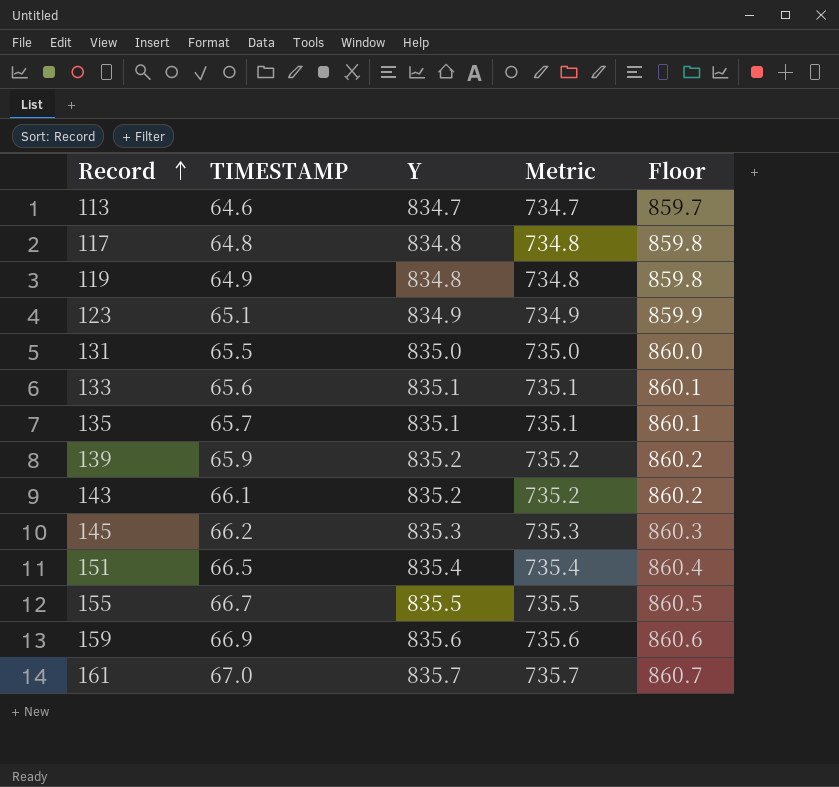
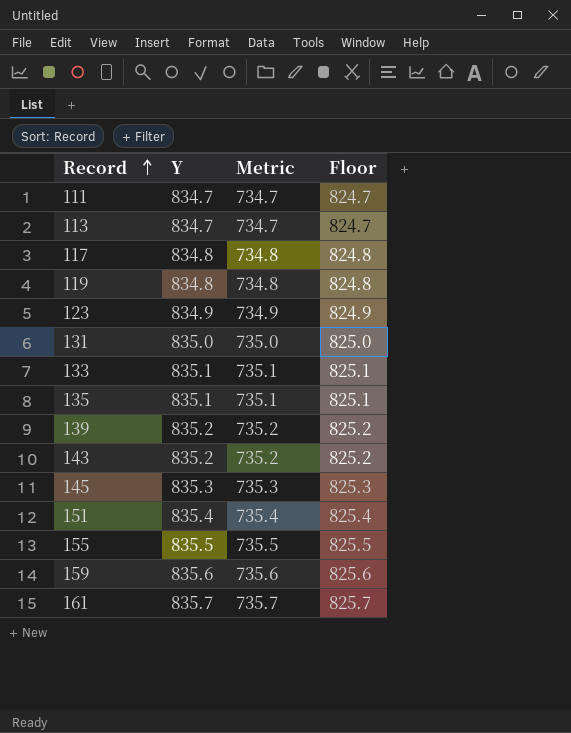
column TIMESTAMP | position: 2 -> none
column Floor | formula: [Y] + 25 -> [Y] - 10
row 111: none -> 834.7 | 734.7 | 824.7

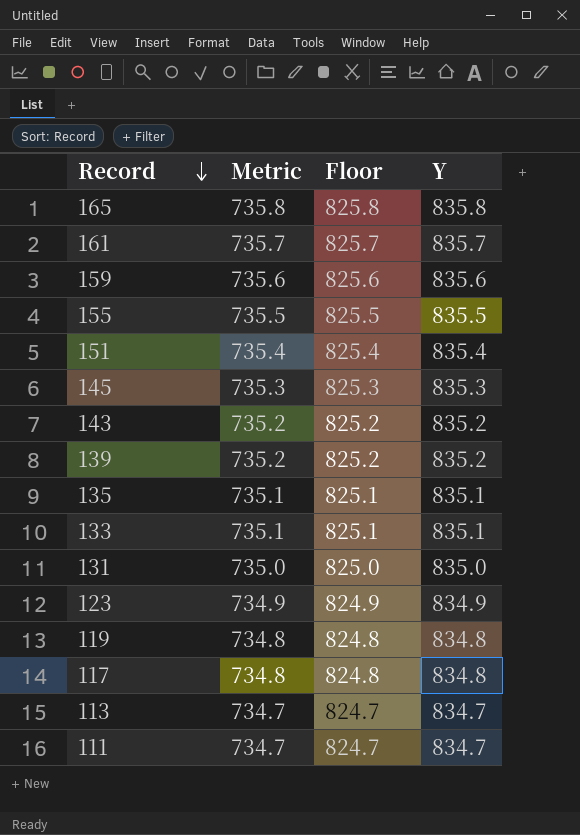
row order: Record ascending -> Record descending
column Y | position: 2 -> 4
row 165: none -> 735.8 | 825.8 | 835.8

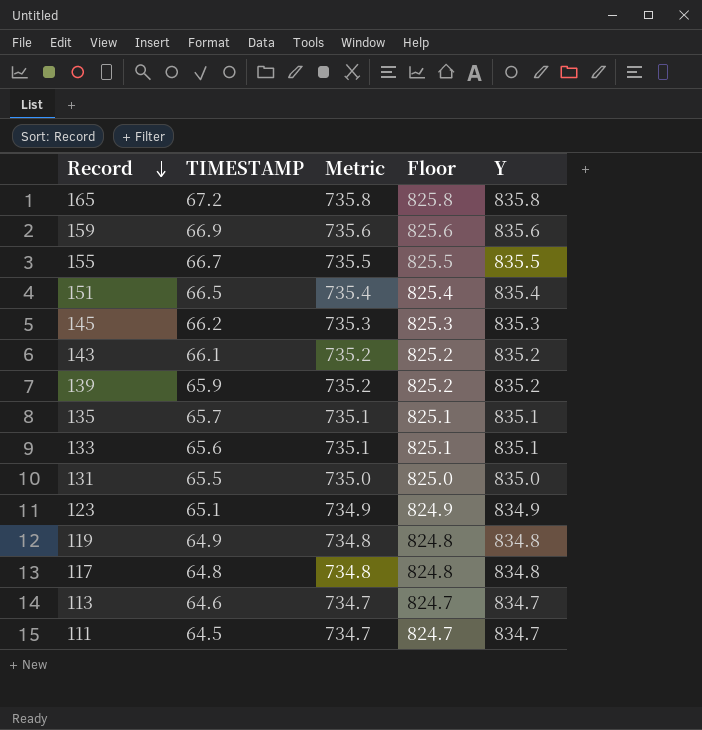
column TIMESTAMP | position: none -> 2
row 161: 735.7 | 825.7 | 835.7 -> none

